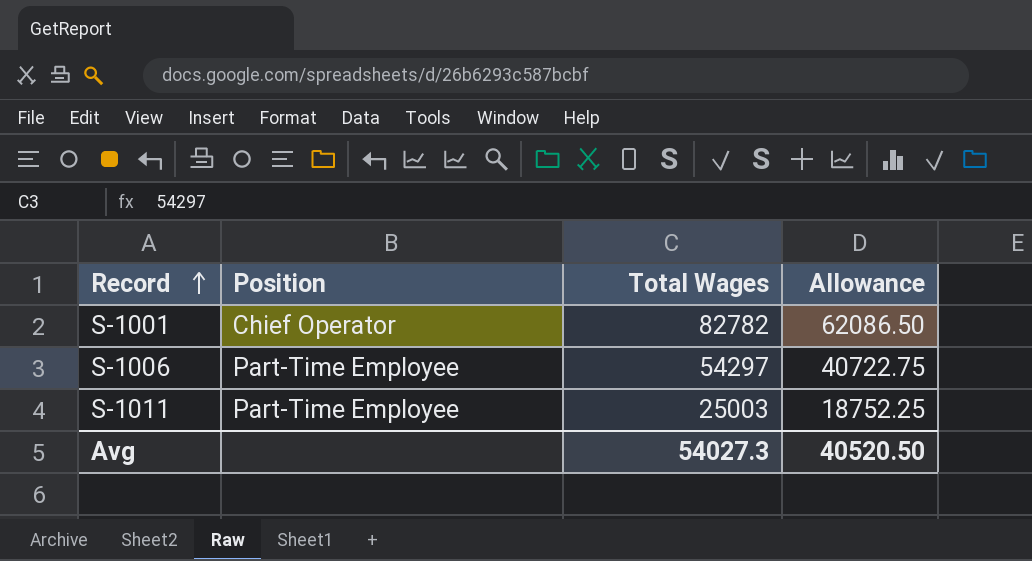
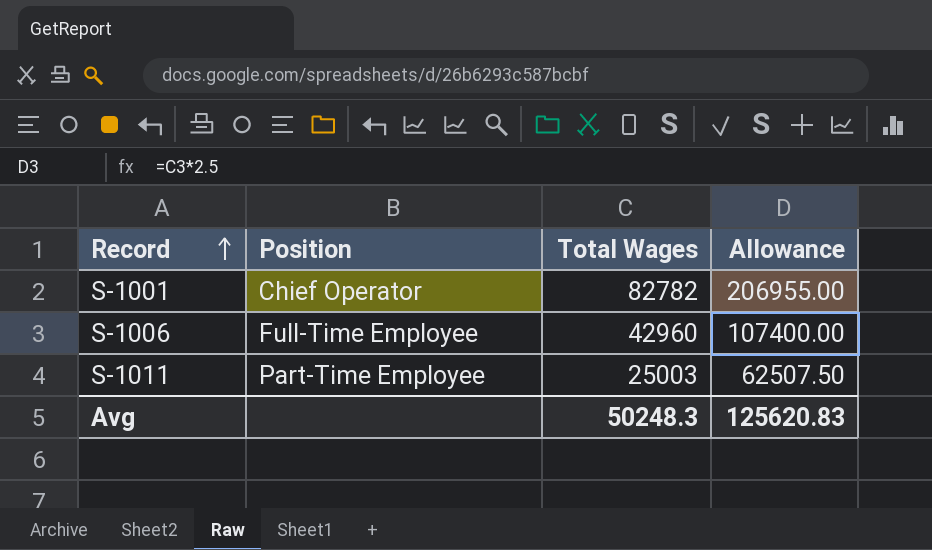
column Allowance | formula: [Total Wages] * 0.75 -> [Total Wages] * 2.5
S-1006 | Position: Part-Time Employee -> Full-Time Employee
S-1006 | Total Wages: 54297 -> 42960
Avg | Total Wages: 54027.3 -> 50248.3
Avg | Allowance: 40520.50 -> 125620.83

